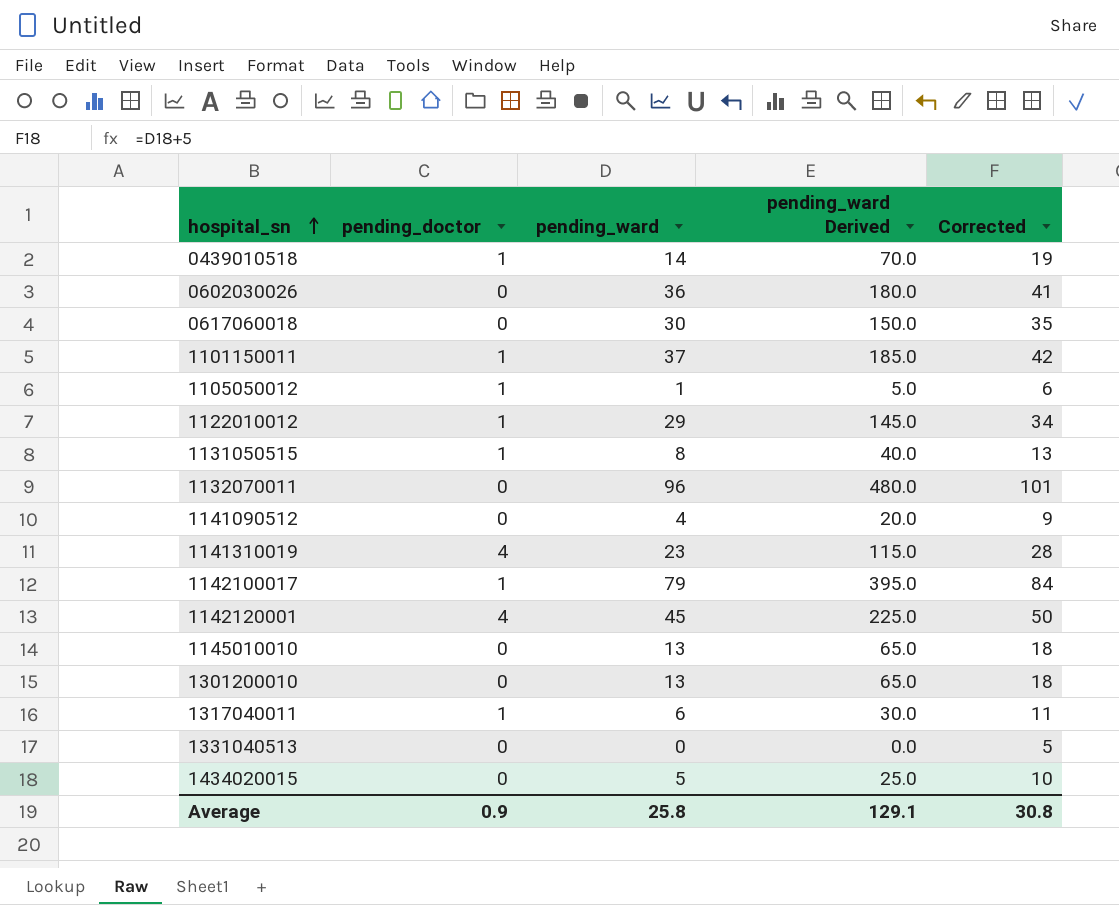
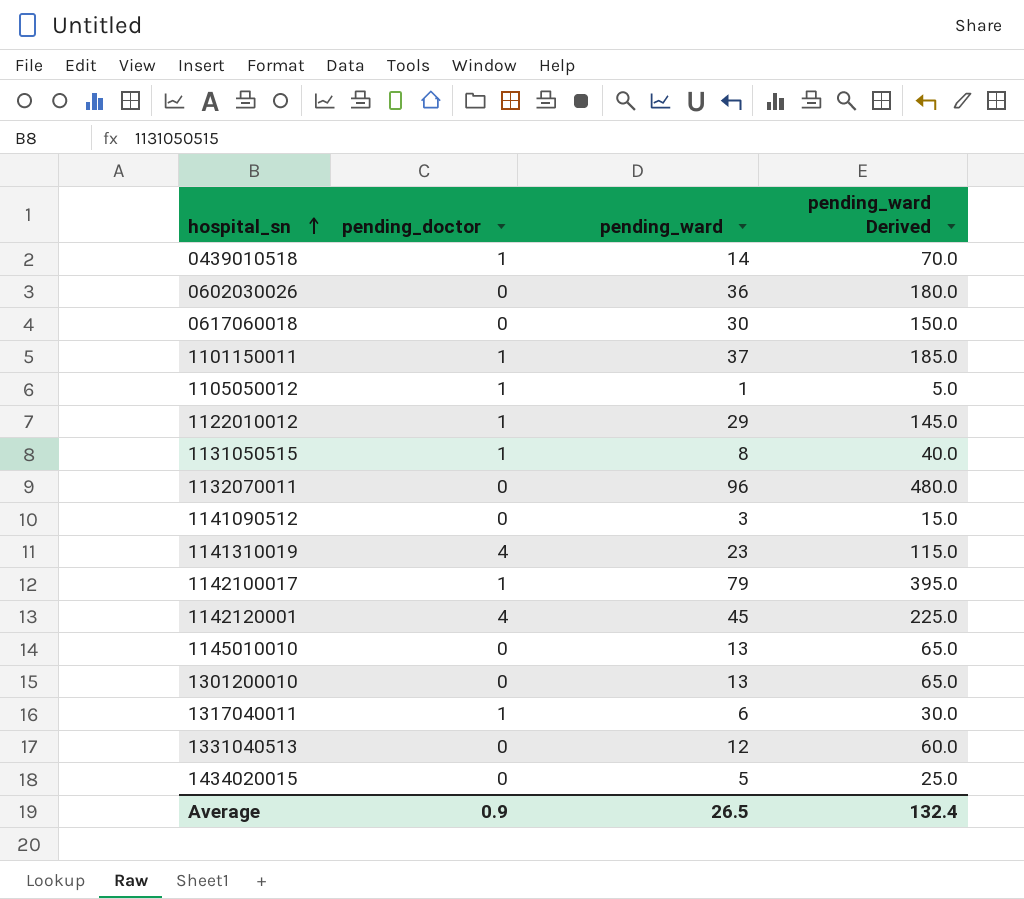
column Corrected | formula: [pending_ward] + 5 -> none
1141090512 | pending_ward: 4 -> 3
1141090512 | pending_ward Derived: 20.0 -> 15.0
1331040513 | pending_ward: 0 -> 12
1331040513 | pending_ward Derived: 0.0 -> 60.0
Average | pending_ward: 25.8 -> 26.5
Average | pending_ward Derived: 129.1 -> 132.4

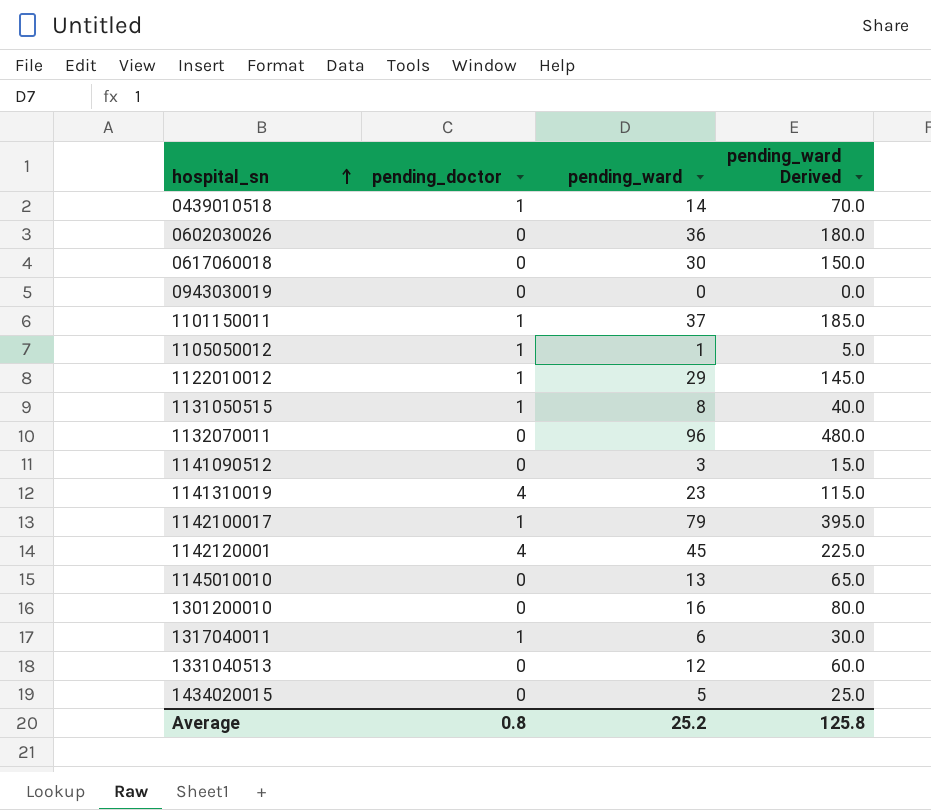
row 0943030019: none -> 0 | 0 | 0.0
1301200010 | pending_ward: 13 -> 16
1301200010 | pending_ward Derived: 65.0 -> 80.0
Average | pending_doctor: 0.9 -> 0.8
Average | pending_ward: 26.5 -> 25.2
Average | pending_ward Derived: 132.4 -> 125.8

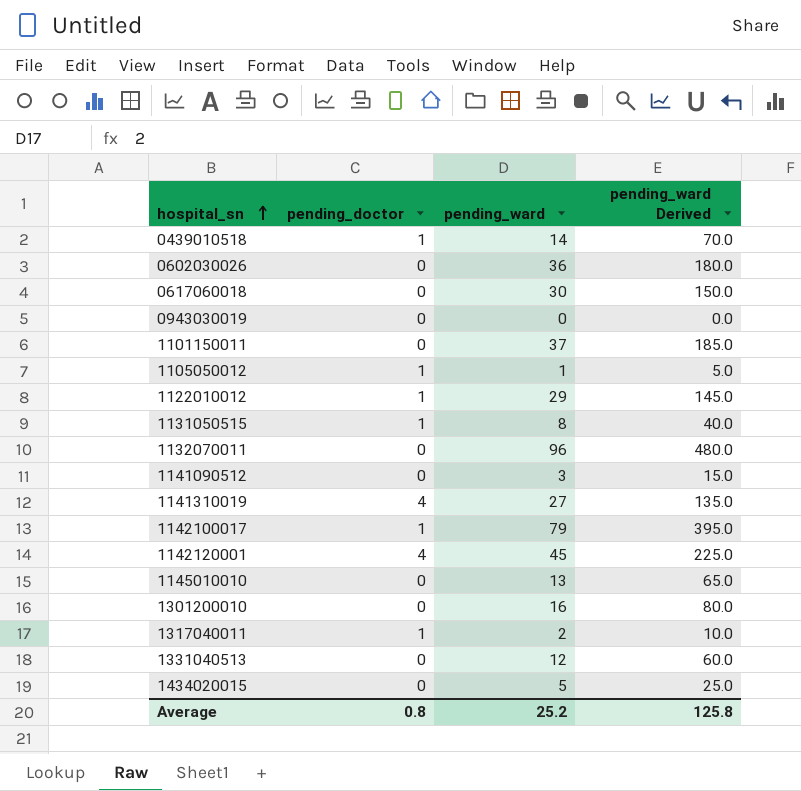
1101150011 | pending_doctor: 1 -> 0
1141310019 | pending_ward: 23 -> 27
1141310019 | pending_ward Derived: 115.0 -> 135.0
1317040011 | pending_ward: 6 -> 2
1317040011 | pending_ward Derived: 30.0 -> 10.0

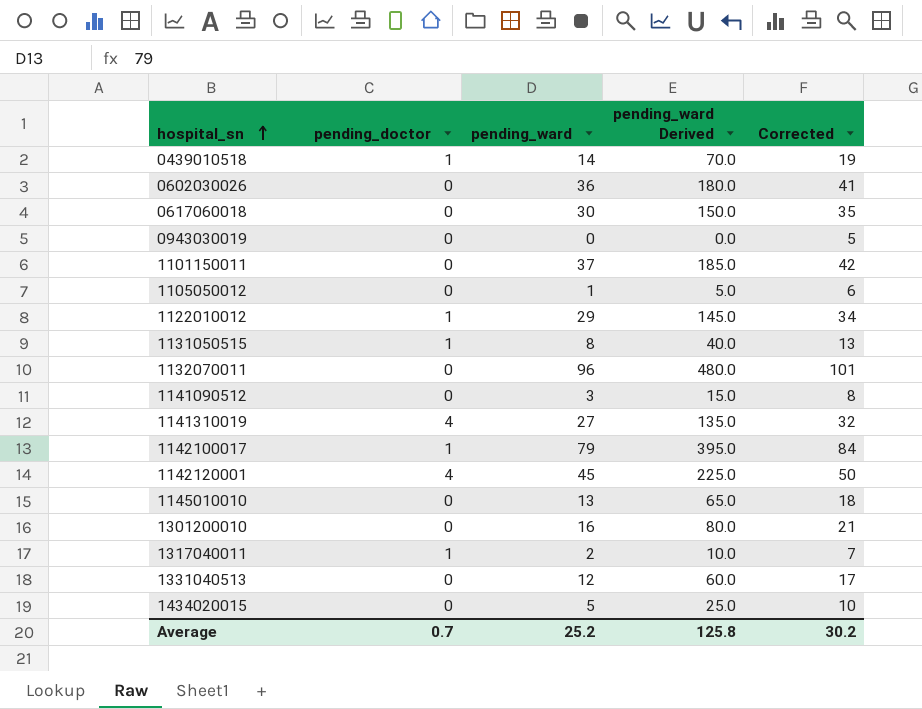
column Corrected | formula: none -> [pending_ward] + 5
1105050012 | pending_doctor: 1 -> 0
Average | pending_doctor: 0.8 -> 0.7

